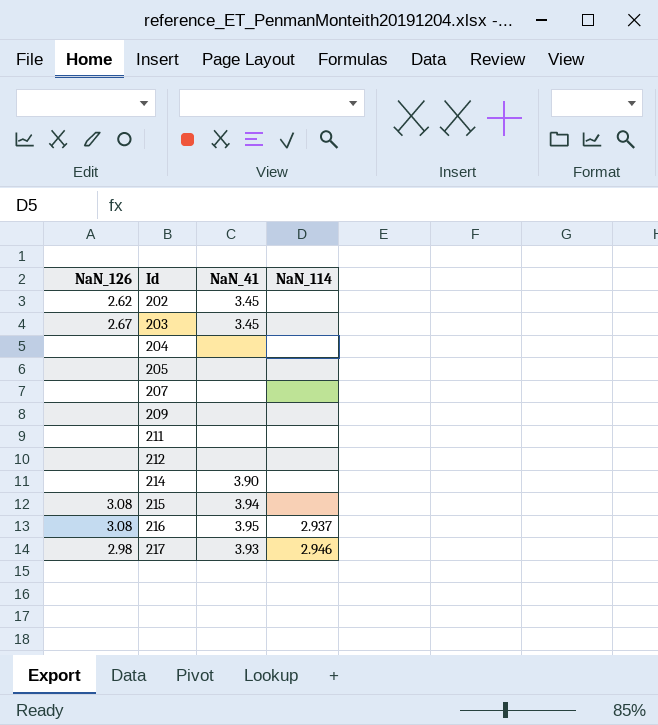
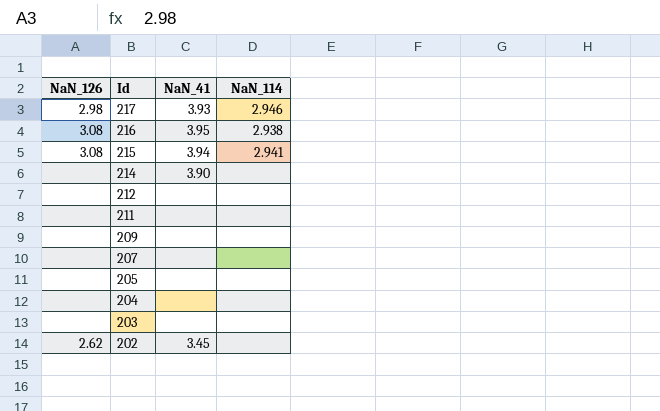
row order: Id ascending -> Id descending
216 | NaN_114: 2.937 -> 2.938
215 | NaN_114: none -> 2.941
203 | NaN_126: 2.67 -> none
203 | NaN_41: 3.45 -> none

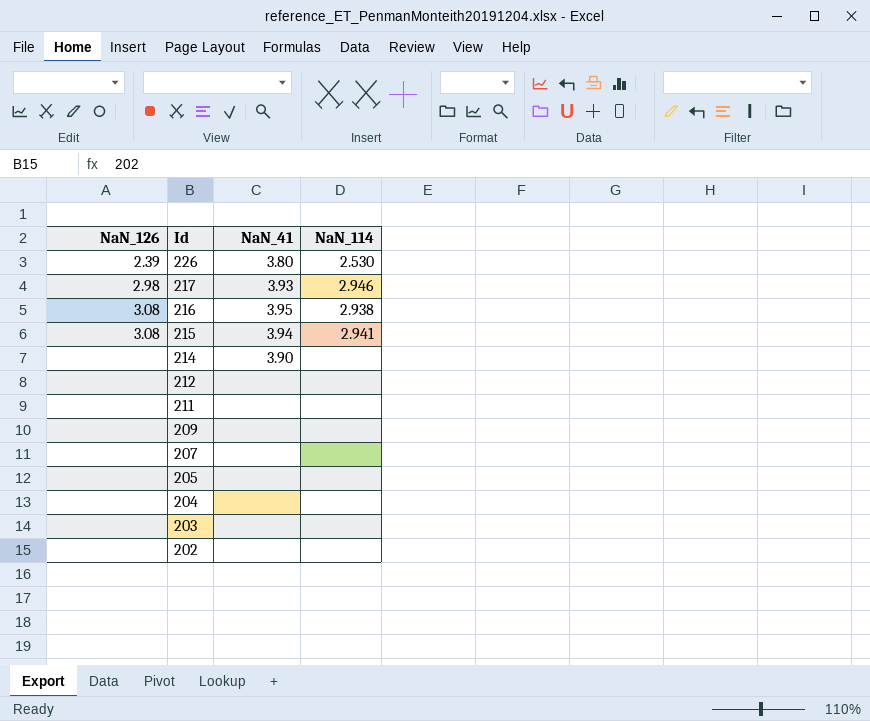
row 226: none -> 2.39 | 3.80 | 2.530
202 | NaN_126: 2.62 -> none
202 | NaN_41: 3.45 -> none

